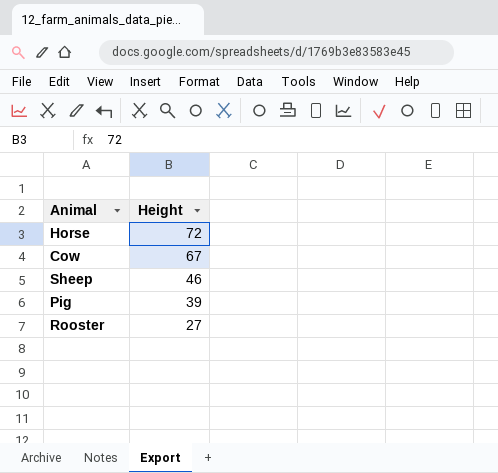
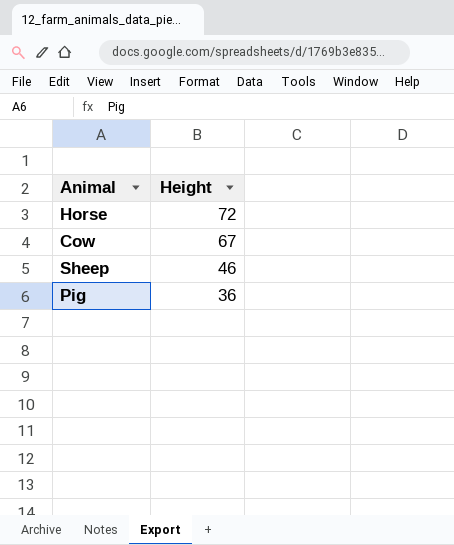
row Rooster: 27 -> none
Pig | Height: 39 -> 36

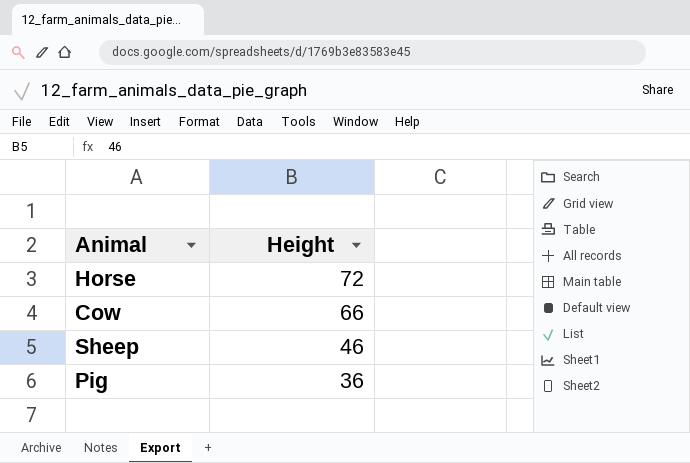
Cow | Height: 67 -> 66

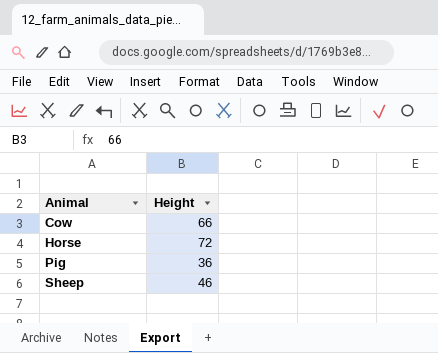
row order: Height descending -> Animal ascending

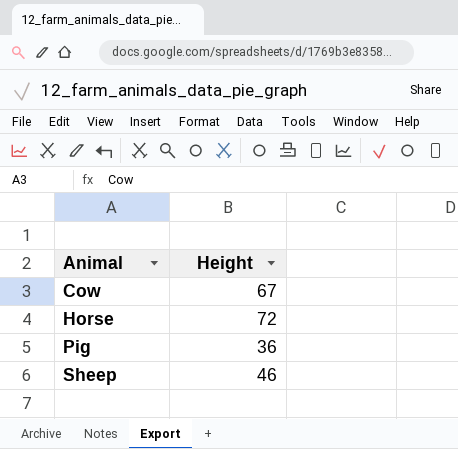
Cow | Height: 66 -> 67

